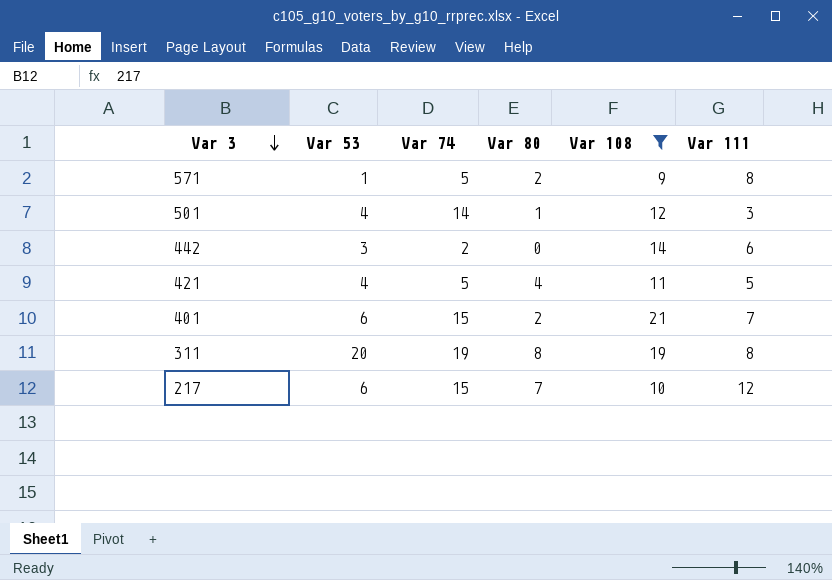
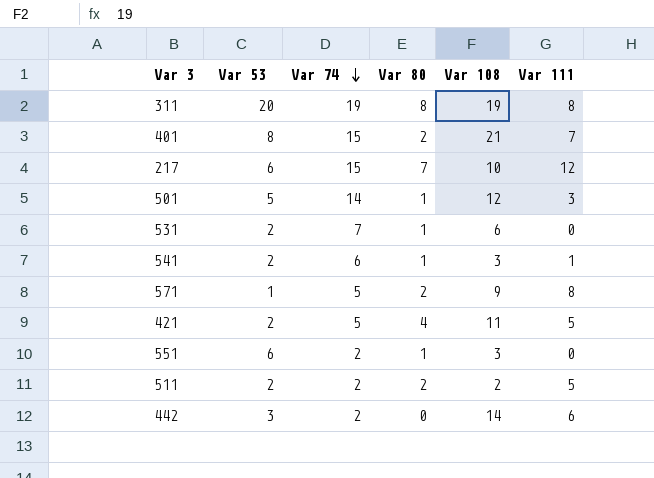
filter: Var 108 >= 9 -> none
row order: Var 3 descending -> Var 74 descending
401 | Var 53: 6 -> 8
501 | Var 53: 4 -> 5
421 | Var 53: 4 -> 2

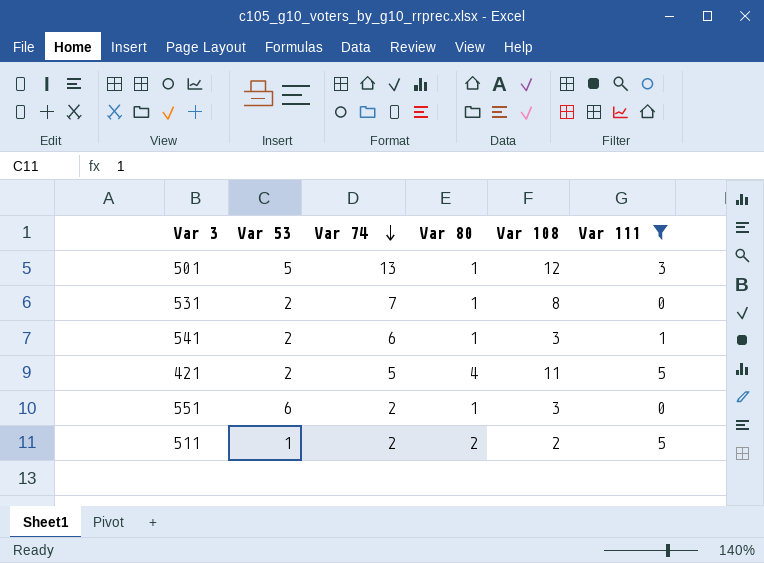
filter: none -> Var 111 <= 5
501 | Var 74: 14 -> 13
531 | Var 108: 6 -> 8
511 | Var 53: 2 -> 1

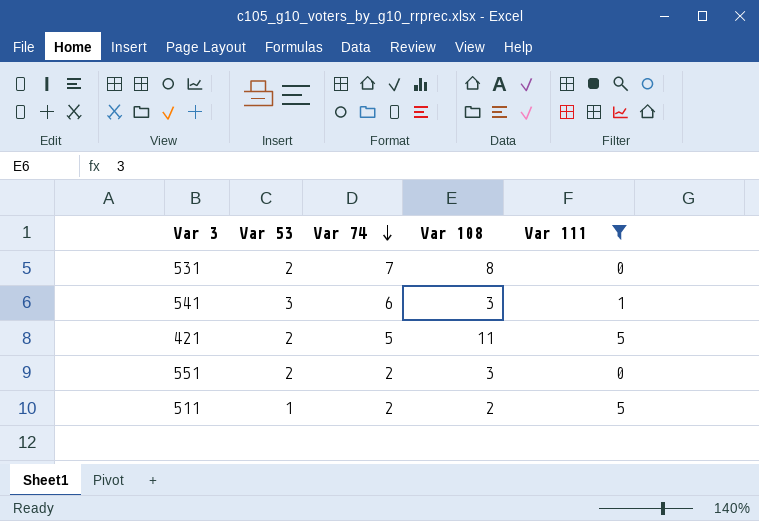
column Var 80 | position: 4 -> none
row 501: 5 | 13 | 1 | 12 | 3 -> none
541 | Var 53: 2 -> 3
551 | Var 53: 6 -> 2

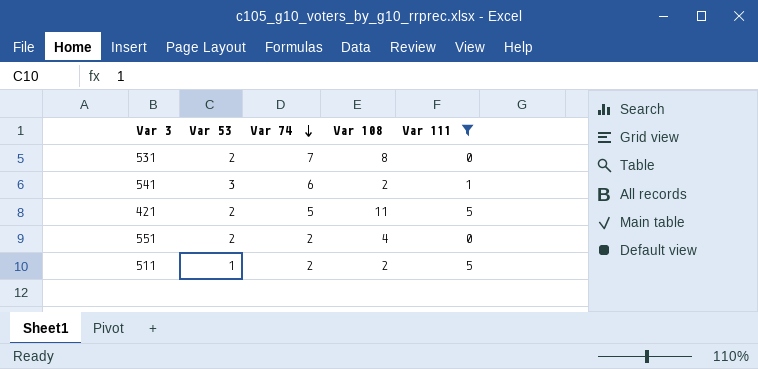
541 | Var 108: 3 -> 2
551 | Var 108: 3 -> 4

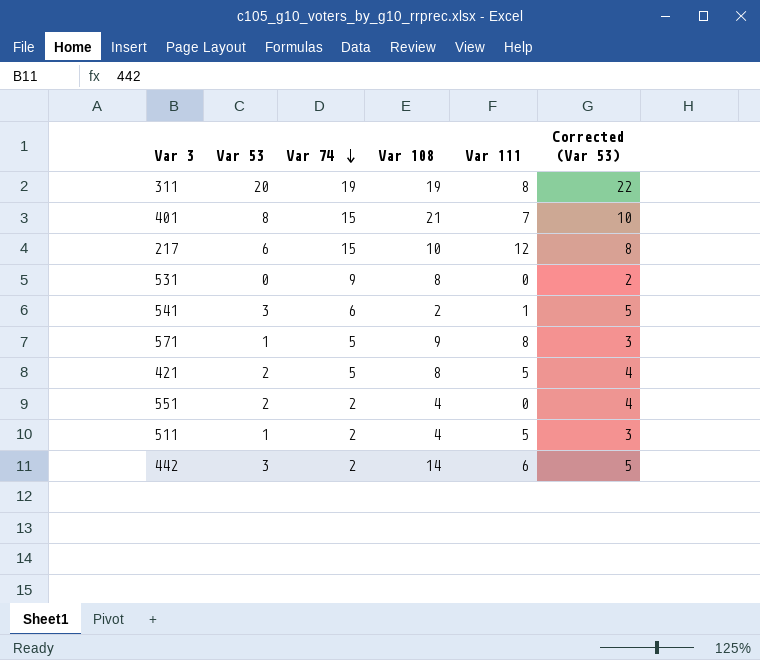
filter: Var 111 <= 5 -> none
column Corrected (Var 53) | formula: none -> [Var 53] + 2
531 | Var 53: 2 -> 0
531 | Var 74: 7 -> 9
421 | Var 108: 11 -> 8
511 | Var 108: 2 -> 4

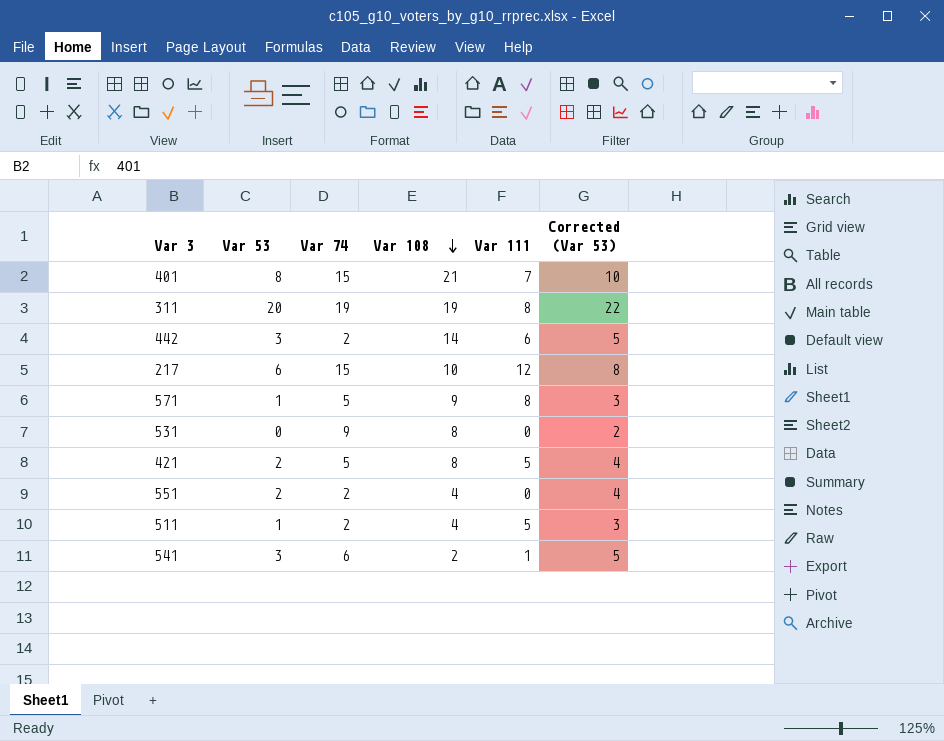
row order: Var 74 descending -> Var 108 descending

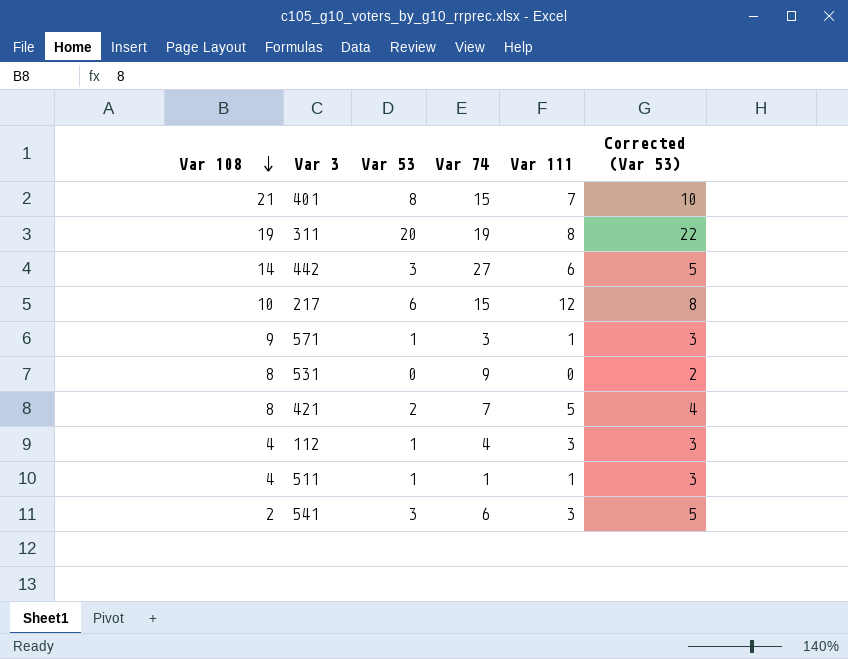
column Var 108 | position: 4 -> 1
row 551: 2 | 2 | 4 | 0 | 4 -> none
442 | Var 74: 2 -> 27
571 | Var 74: 5 -> 3
571 | Var 111: 8 -> 1
421 | Var 74: 5 -> 7
row 112: none -> 4 | 1 | 4 | 3 | 3
511 | Var 74: 2 -> 1
511 | Var 111: 5 -> 1
541 | Var 111: 1 -> 3

